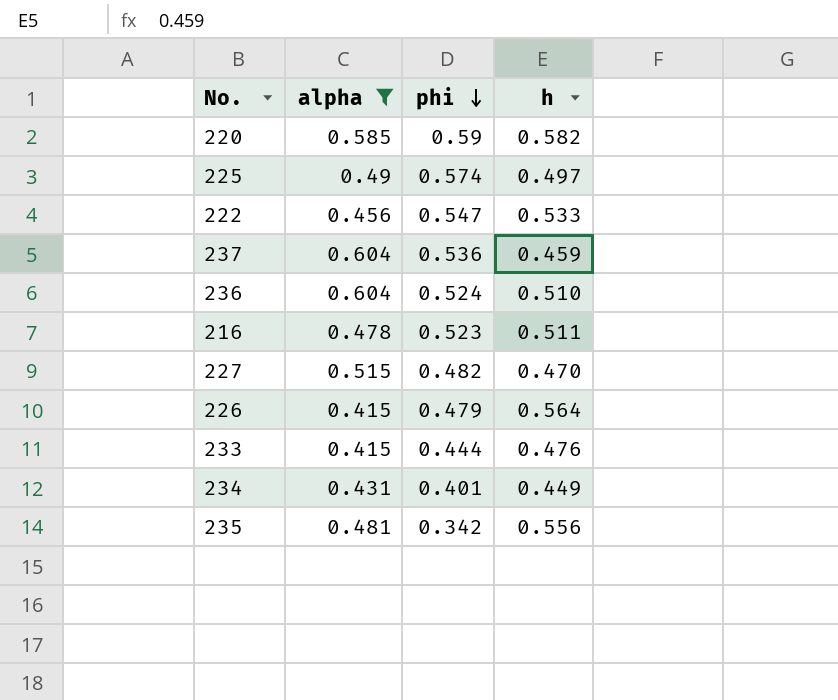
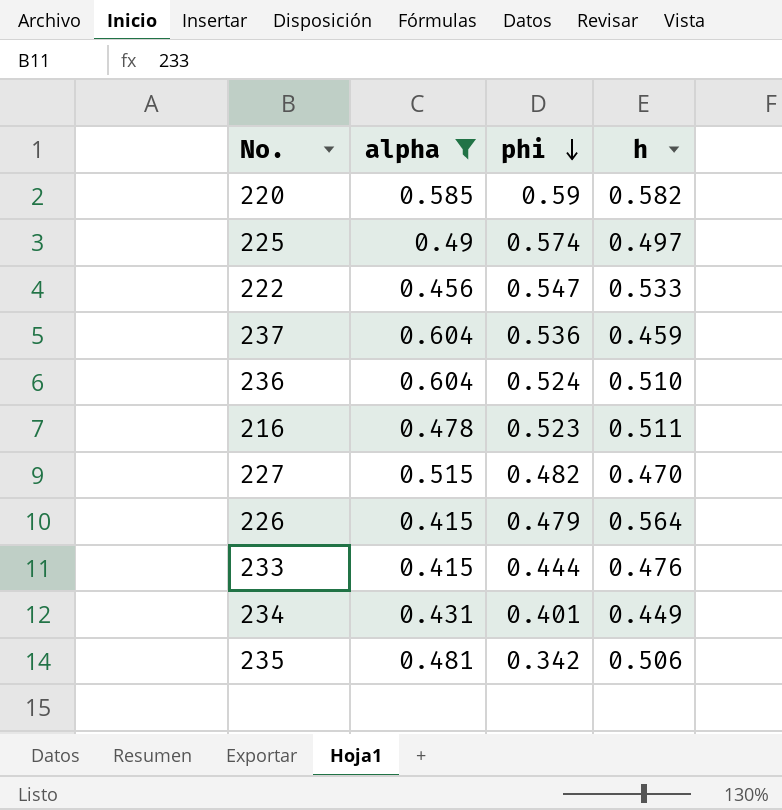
235 | h: 0.556 -> 0.506

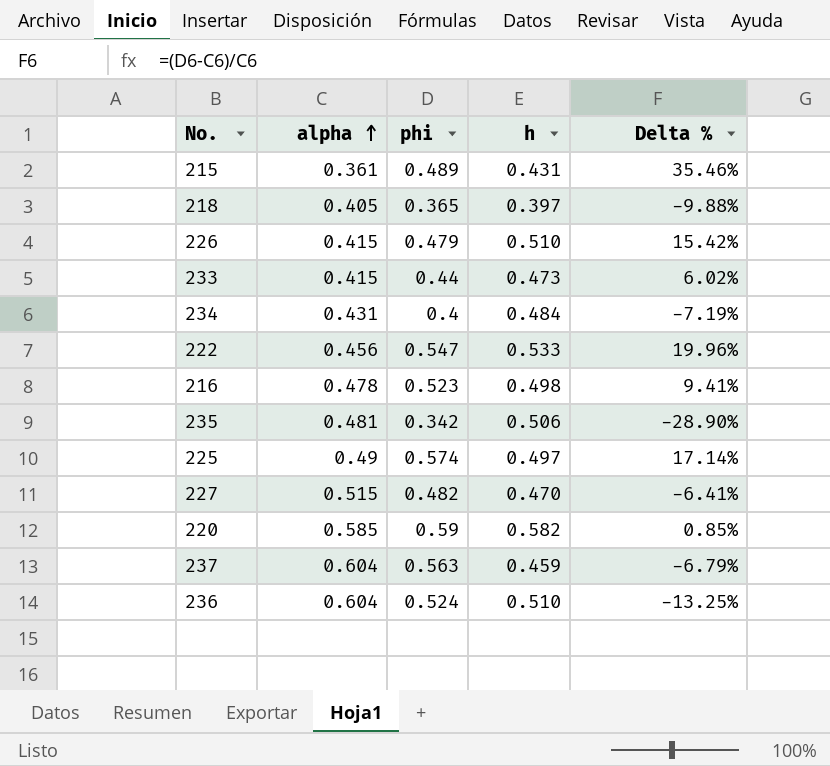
filter: alpha >= 0.415 -> none
row order: phi descending -> alpha ascending
column Delta % | formula: none -> ([phi] - [alpha]) / [alpha]
226 | h: 0.564 -> 0.510
233 | phi: 0.444 -> 0.44
233 | h: 0.476 -> 0.473
234 | phi: 0.401 -> 0.4
234 | h: 0.449 -> 0.484
216 | h: 0.511 -> 0.498
237 | phi: 0.536 -> 0.563

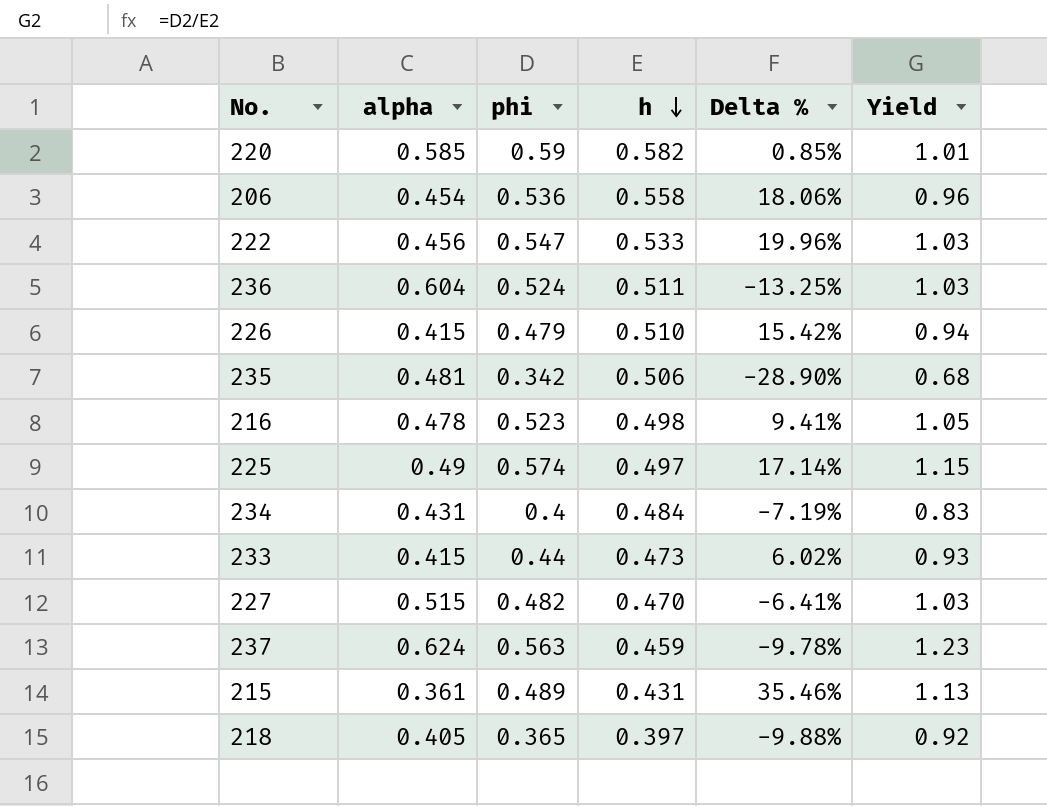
row order: alpha ascending -> h descending
column Yield | formula: none -> [phi] / [h]
row 206: none -> 0.454 | 0.536 | 0.558 | 18.06% | 0.96
236 | h: 0.510 -> 0.511
237 | alpha: 0.604 -> 0.624
237 | Delta %: -6.79% -> -9.78%

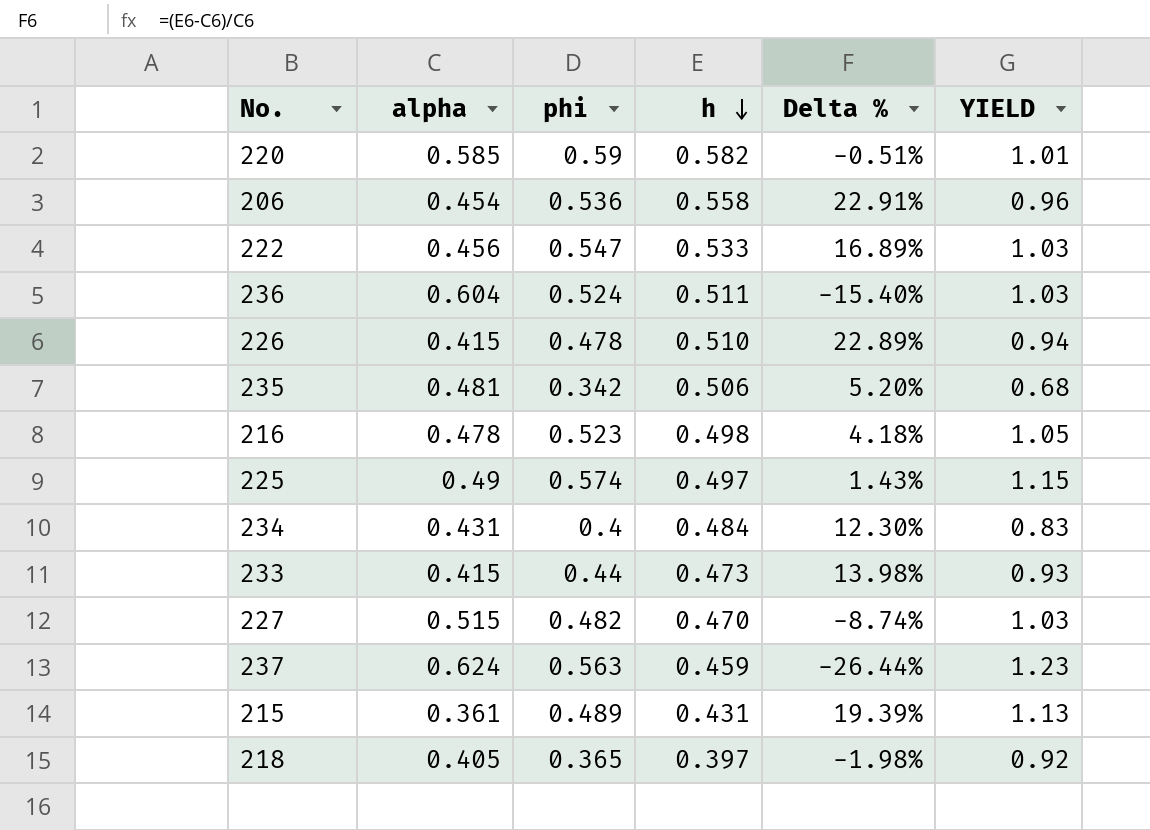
column Delta % | formula: ([phi] - [alpha]) / [alpha] -> ([h] - [alpha]) / [alpha]
column name: Yield -> YIELD
226 | phi: 0.479 -> 0.478

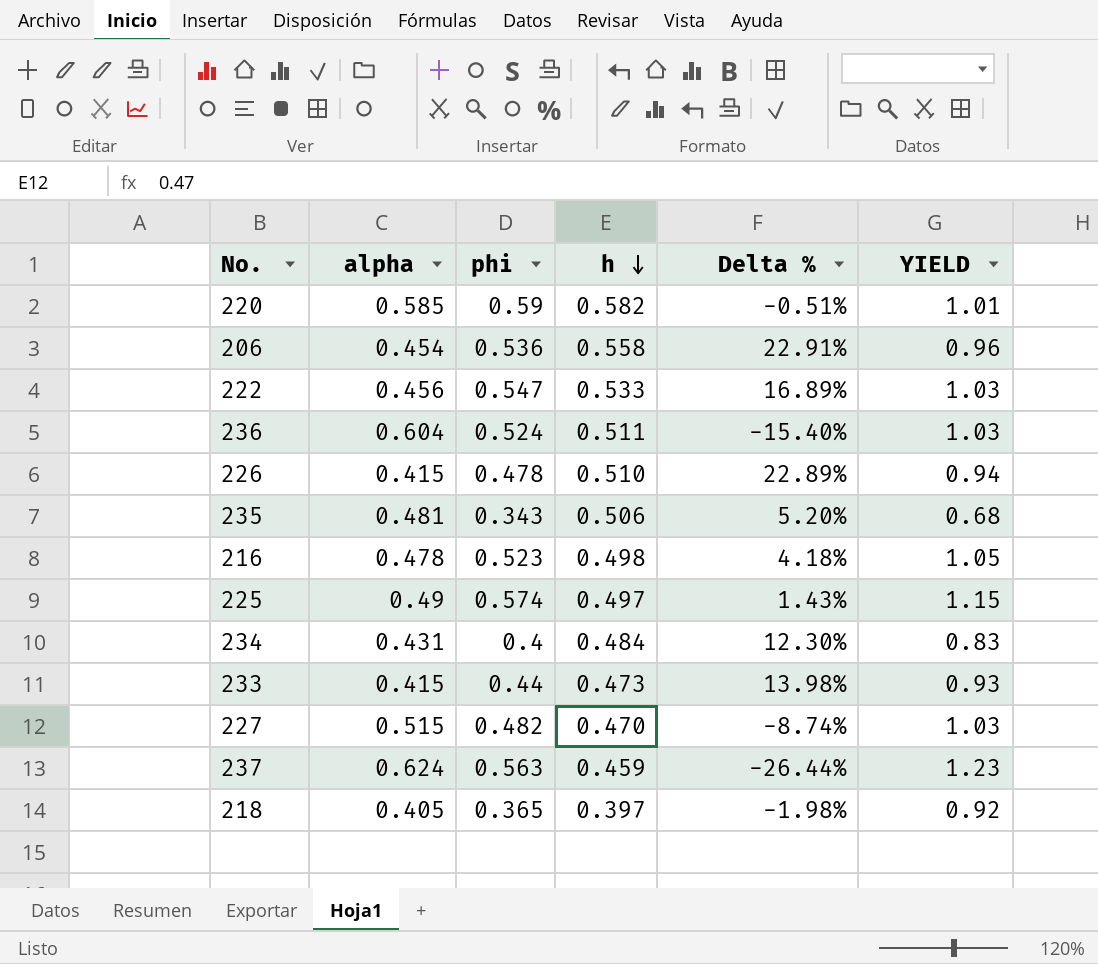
row 215: 0.361 | 0.489 | 0.431 | 19.39% | 1.13 -> none
235 | phi: 0.342 -> 0.343

